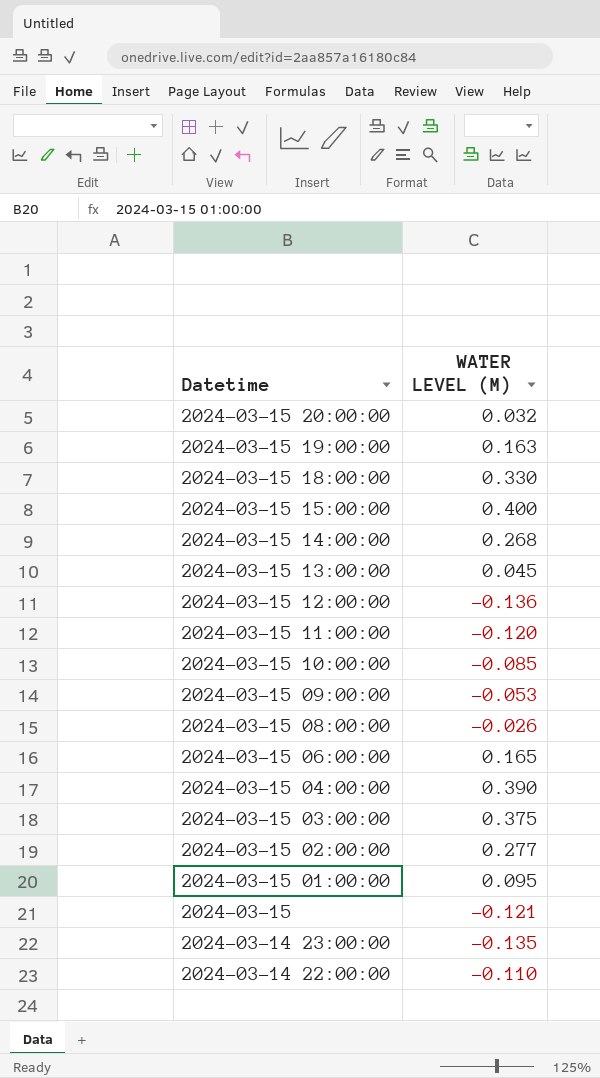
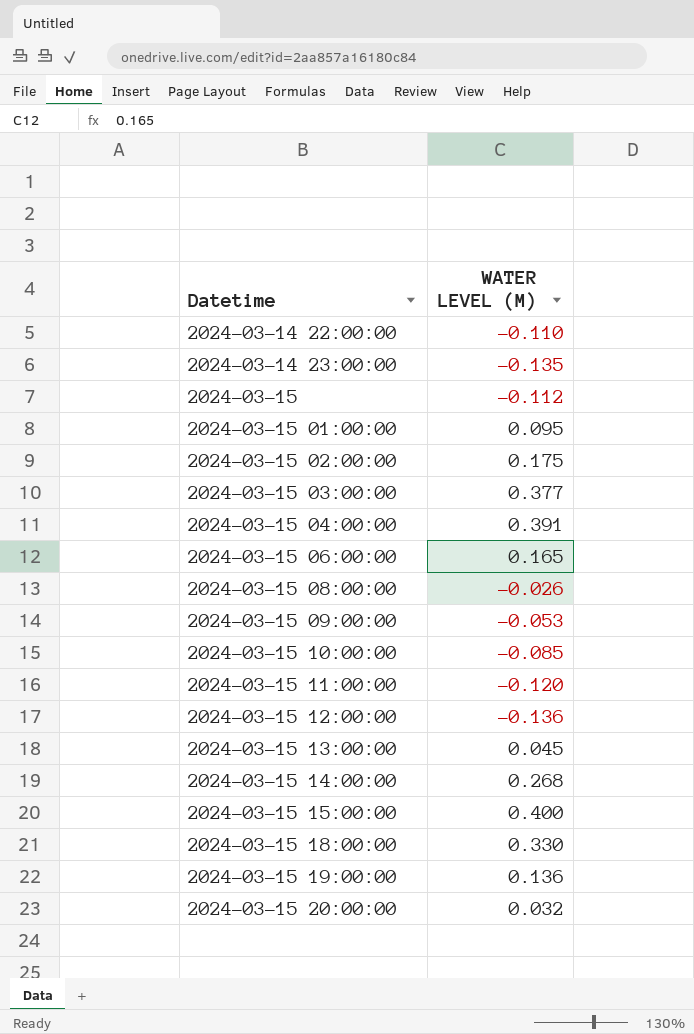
row order: Datetime descending -> Datetime ascending
2024-03-15 | WATER LEVEL (M): -0.121 -> -0.112
2024-03-15 02:00:00 | WATER LEVEL (M): 0.277 -> 0.175
2024-03-15 03:00:00 | WATER LEVEL (M): 0.375 -> 0.377
2024-03-15 04:00:00 | WATER LEVEL (M): 0.390 -> 0.391
2024-03-15 19:00:00 | WATER LEVEL (M): 0.163 -> 0.136

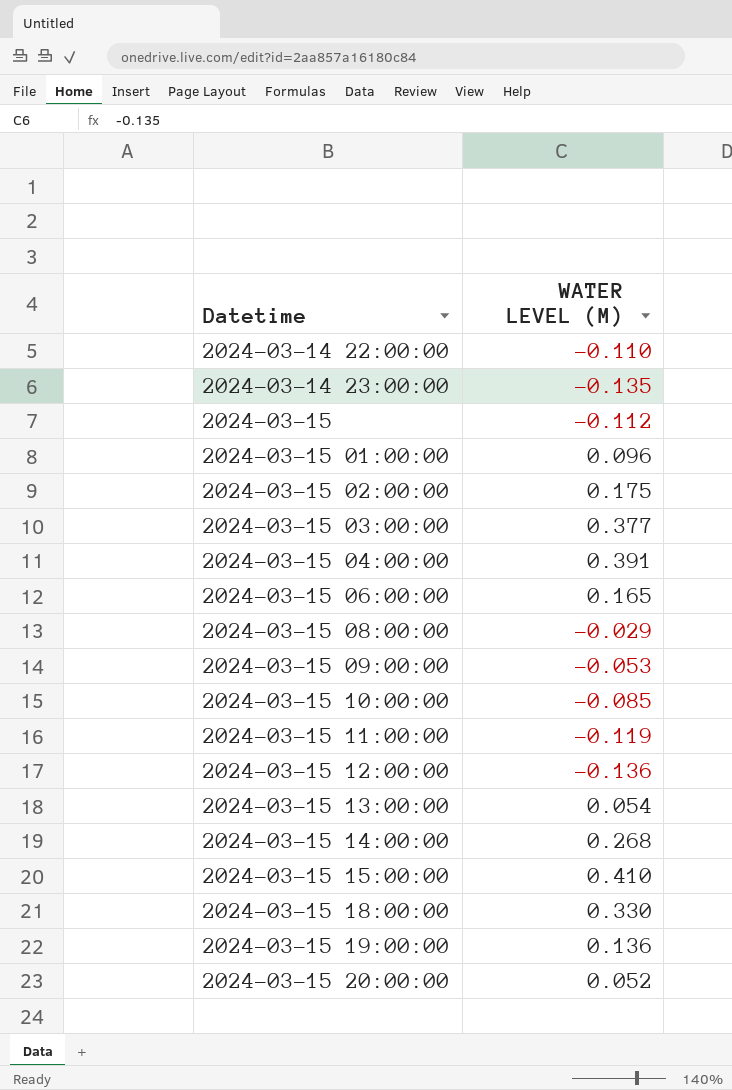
2024-03-15 01:00:00 | WATER LEVEL (M): 0.095 -> 0.096
2024-03-15 08:00:00 | WATER LEVEL (M): -0.026 -> -0.029
2024-03-15 11:00:00 | WATER LEVEL (M): -0.120 -> -0.119
2024-03-15 13:00:00 | WATER LEVEL (M): 0.045 -> 0.054
2024-03-15 15:00:00 | WATER LEVEL (M): 0.400 -> 0.410
2024-03-15 20:00:00 | WATER LEVEL (M): 0.032 -> 0.052

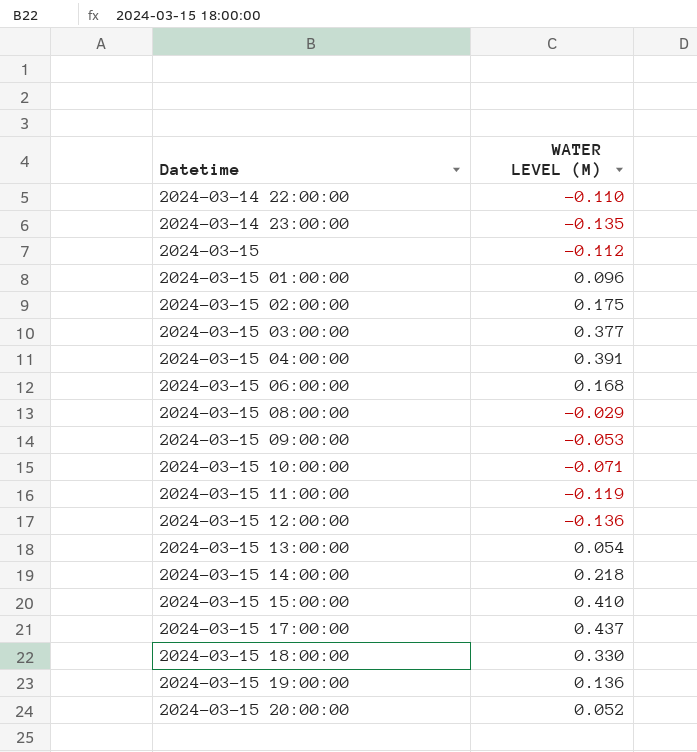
2024-03-15 06:00:00 | WATER LEVEL (M): 0.165 -> 0.168
2024-03-15 10:00:00 | WATER LEVEL (M): -0.085 -> -0.071
2024-03-15 14:00:00 | WATER LEVEL (M): 0.268 -> 0.218
row 2024-03-15 17:00:00: none -> 0.437

